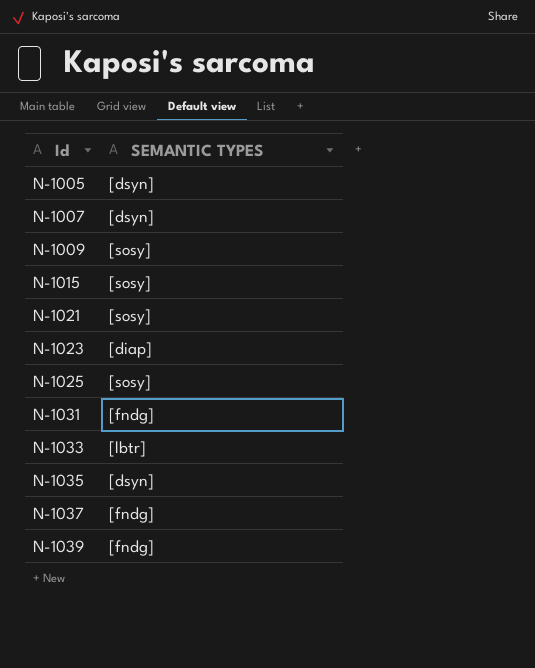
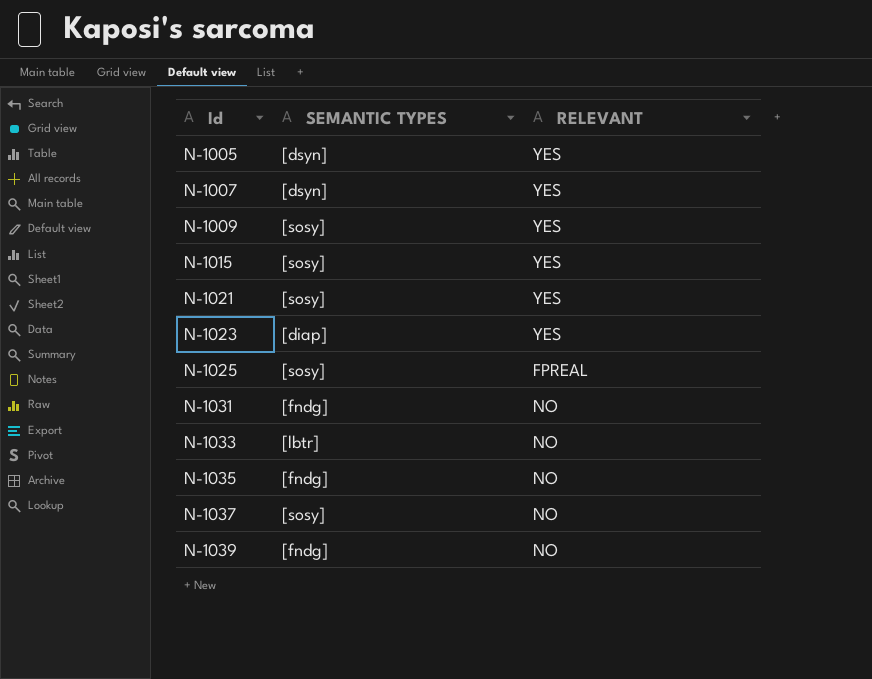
column RELEVANT | position: none -> 3
N-1035 | SEMANTIC TYPES: [dsyn] -> [fndg]
N-1037 | SEMANTIC TYPES: [fndg] -> [sosy]

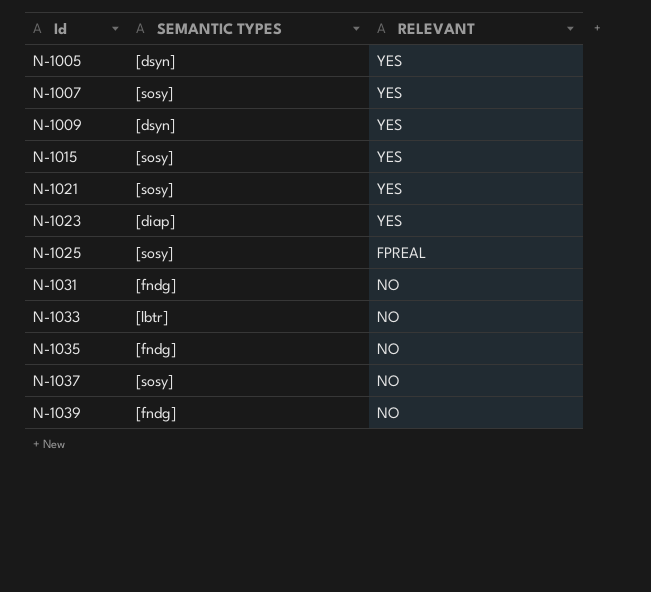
N-1007 | SEMANTIC TYPES: [dsyn] -> [sosy]
N-1009 | SEMANTIC TYPES: [sosy] -> [dsyn]

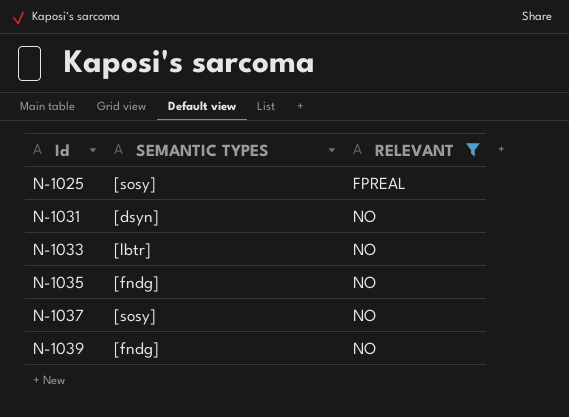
filter: none -> RELEVANT != YES
N-1031 | SEMANTIC TYPES: [fndg] -> [dsyn]

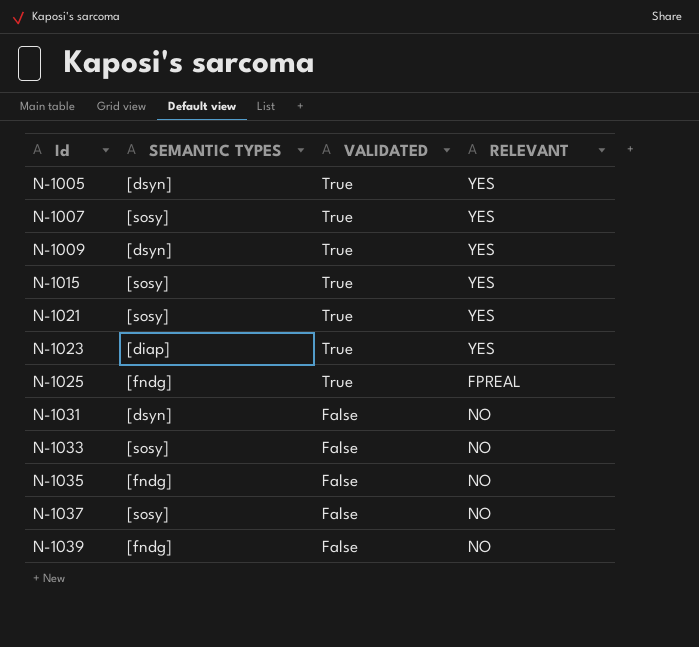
filter: RELEVANT != YES -> none
column VALIDATED | position: none -> 3
N-1025 | SEMANTIC TYPES: [sosy] -> [fndg]
N-1033 | SEMANTIC TYPES: [lbtr] -> [sosy]

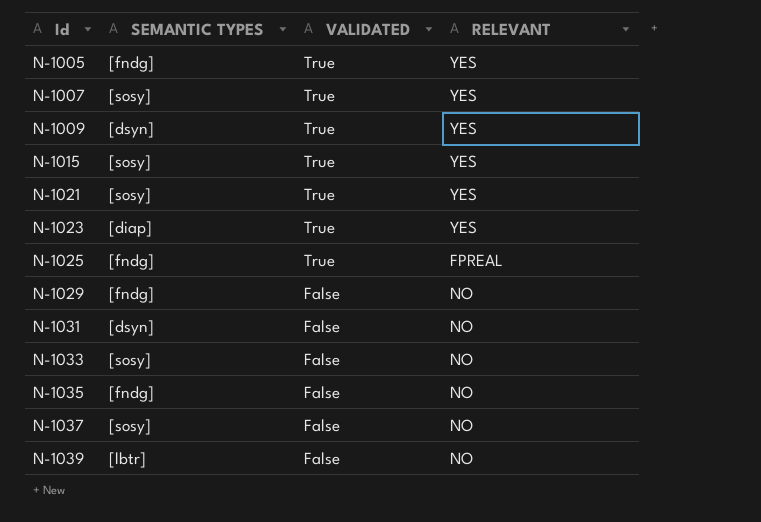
N-1005 | SEMANTIC TYPES: [dsyn] -> [fndg]
row N-1029: none -> [fndg] | False | NO
N-1039 | SEMANTIC TYPES: [fndg] -> [lbtr]

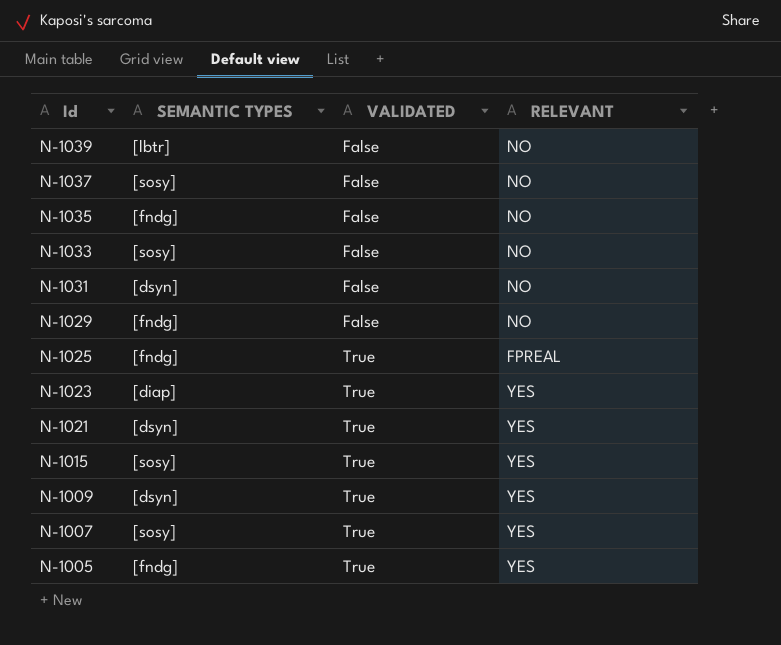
row order: Id ascending -> Id descending
N-1021 | SEMANTIC TYPES: [sosy] -> [dsyn]

